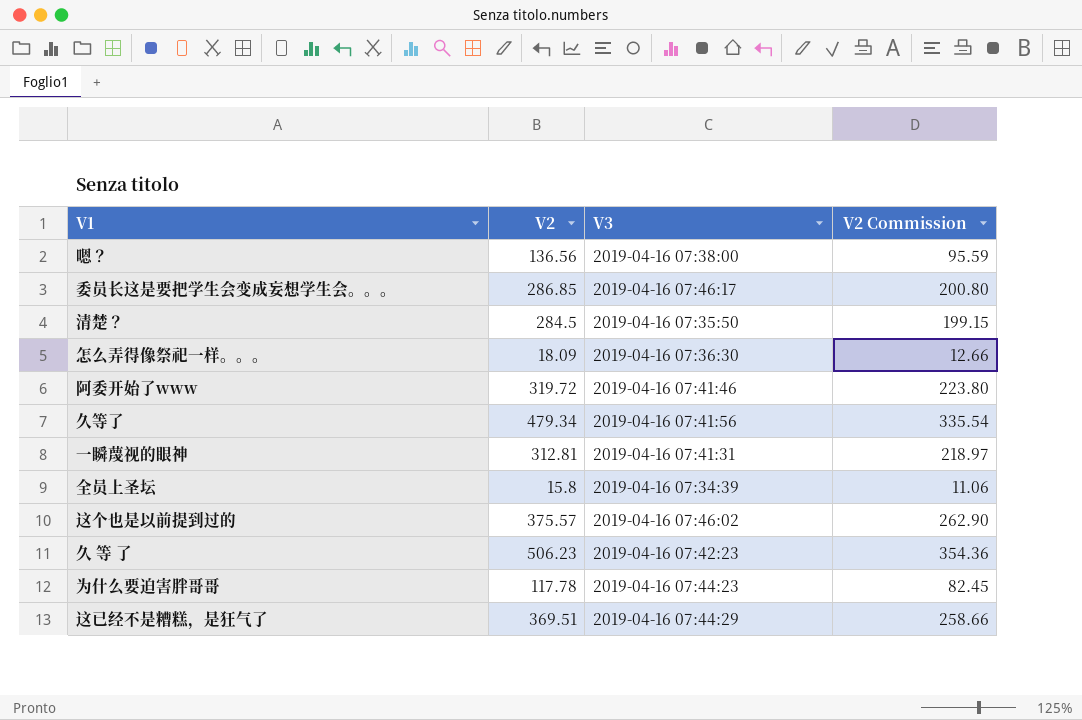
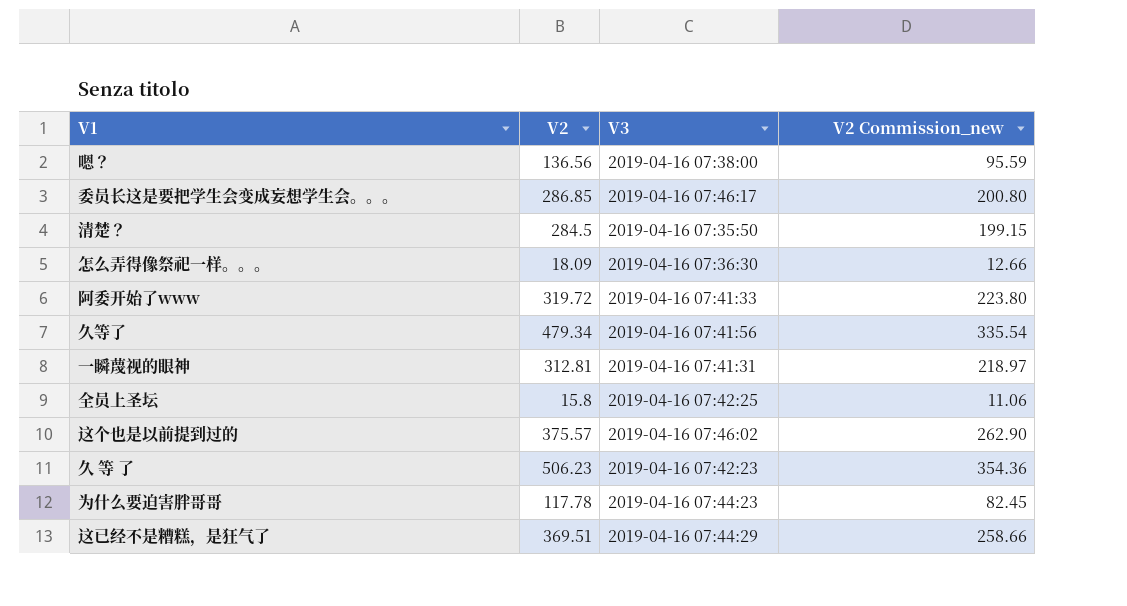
column name: V2 Commission -> V2 Commission_new
阿委开始了www | V3: 2019-04-16 07:41:46 -> 2019-04-16 07:41:33
全员上圣坛 | V3: 2019-04-16 07:34:39 -> 2019-04-16 07:42:25

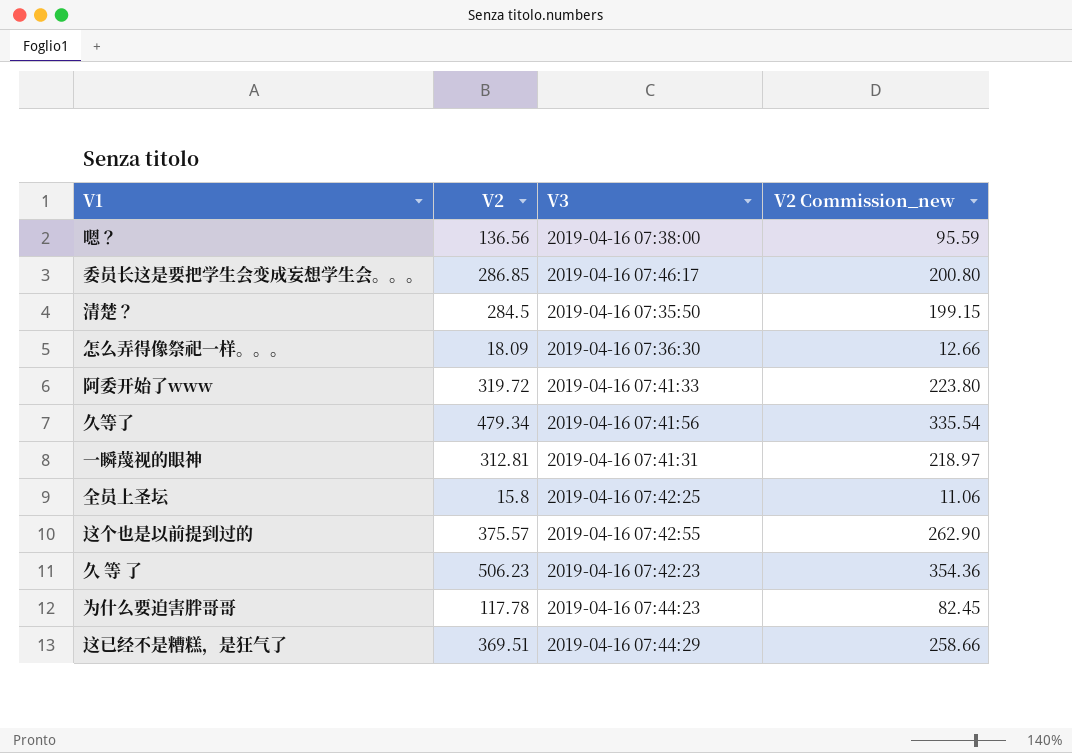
这个也是以前提到过的 | V3: 2019-04-16 07:46:02 -> 2019-04-16 07:42:55

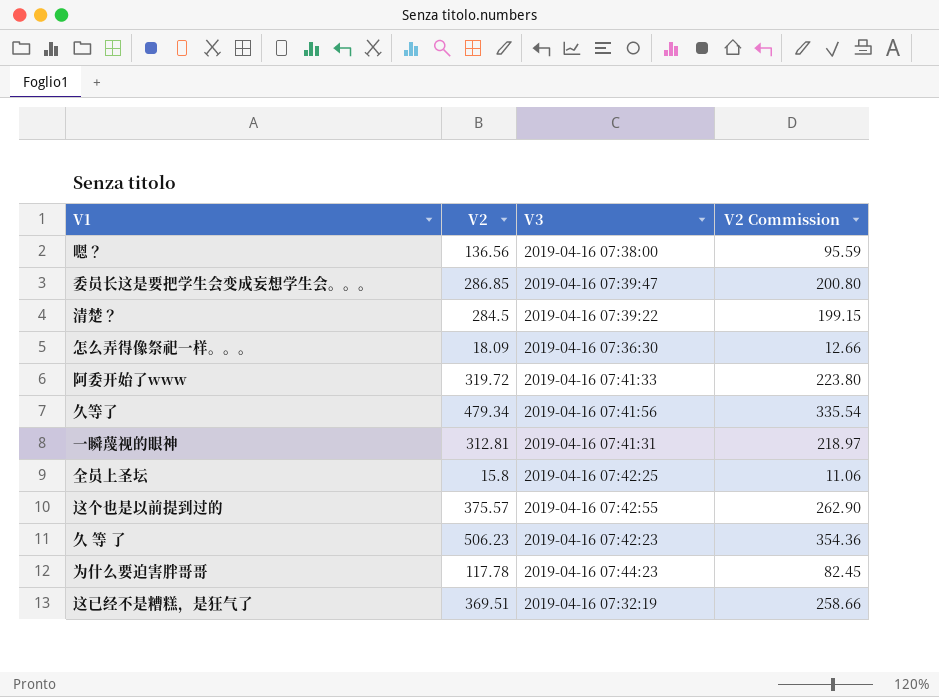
column name: V2 Commission_new -> V2 Commission
委员长这是要把学生会变成妄想学生会。。。 | V3: 2019-04-16 07:46:17 -> 2019-04-16 07:39:47
清楚？ | V3: 2019-04-16 07:35:50 -> 2019-04-16 07:39:22
这已经不是糟糕，是狂气了 | V3: 2019-04-16 07:44:29 -> 2019-04-16 07:32:19

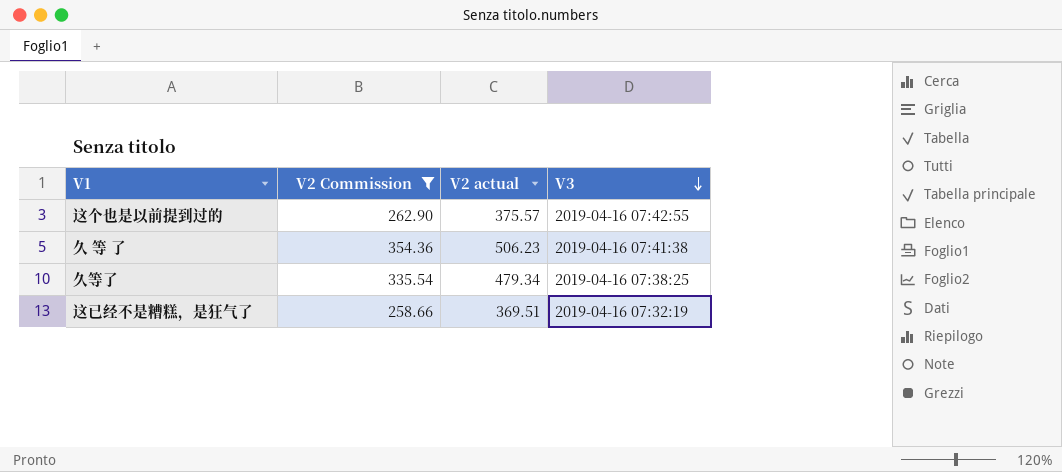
filter: none -> V2 Commission >= 258.66
row order: none -> V3 descending
column V2 Commission | position: 4 -> 2
column name: V2 -> V2 actual
久 等 了 | V3: 2019-04-16 07:42:23 -> 2019-04-16 07:41:38
久等了 | V3: 2019-04-16 07:41:56 -> 2019-04-16 07:38:25

